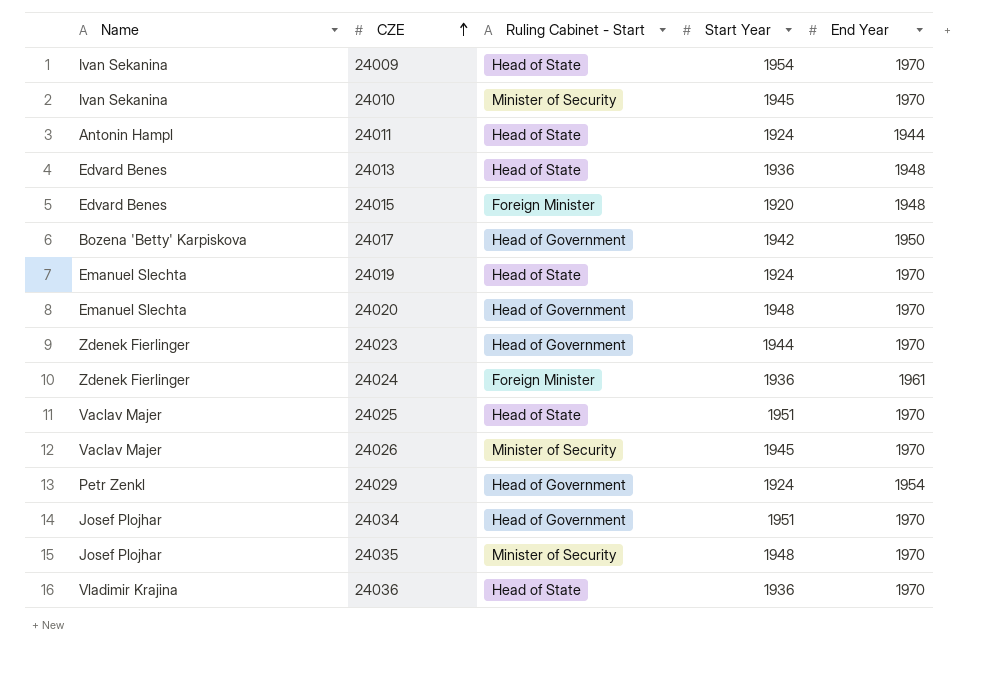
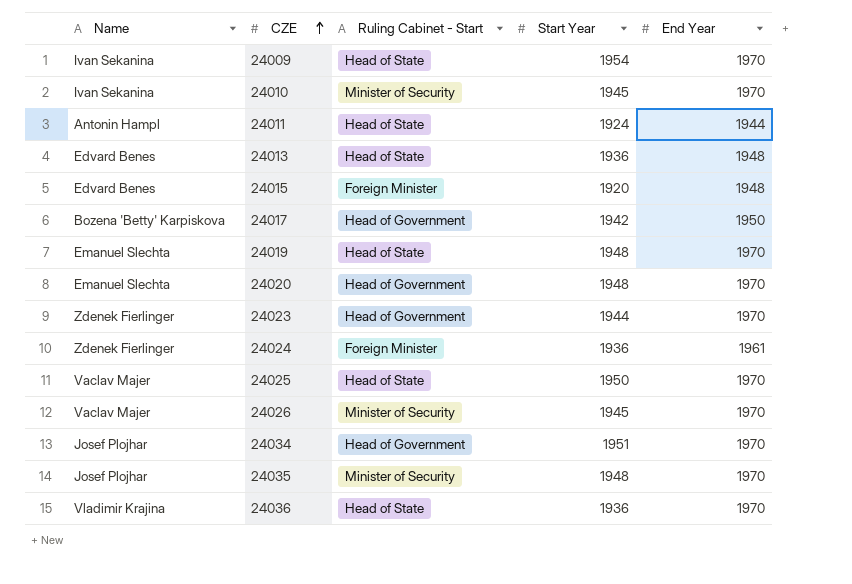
row 24029: Petr Zenkl | Head of Government | 1924 | 1954 -> none
24019 | Start Year: 1924 -> 1948
24025 | Start Year: 1951 -> 1950

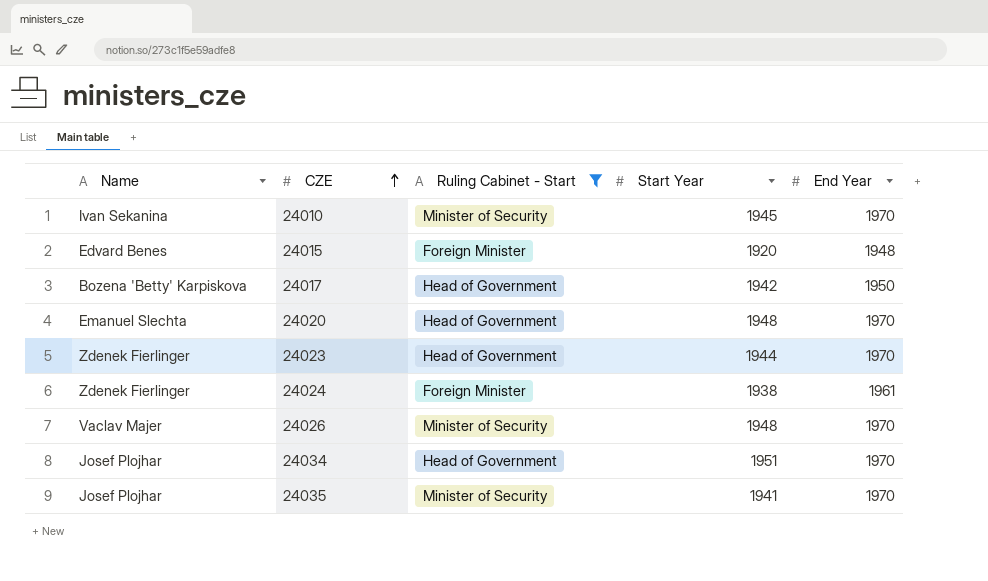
filter: none -> Ruling Cabinet - Start != Head of State
24024 | Start Year: 1936 -> 1938
24026 | Start Year: 1945 -> 1948
24035 | Start Year: 1948 -> 1941

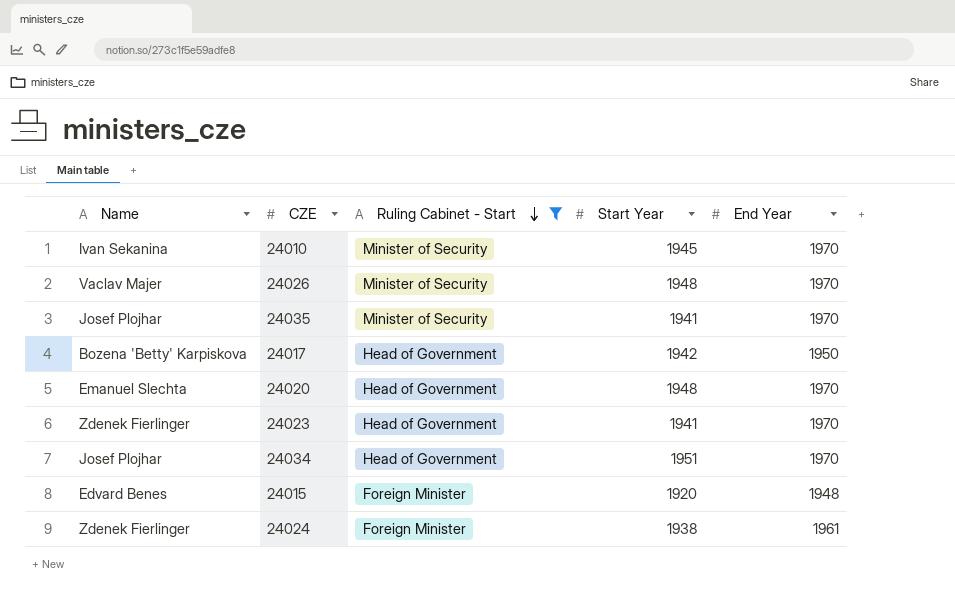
row order: CZE ascending -> Ruling Cabinet - Start descending
24023 | Start Year: 1944 -> 1941

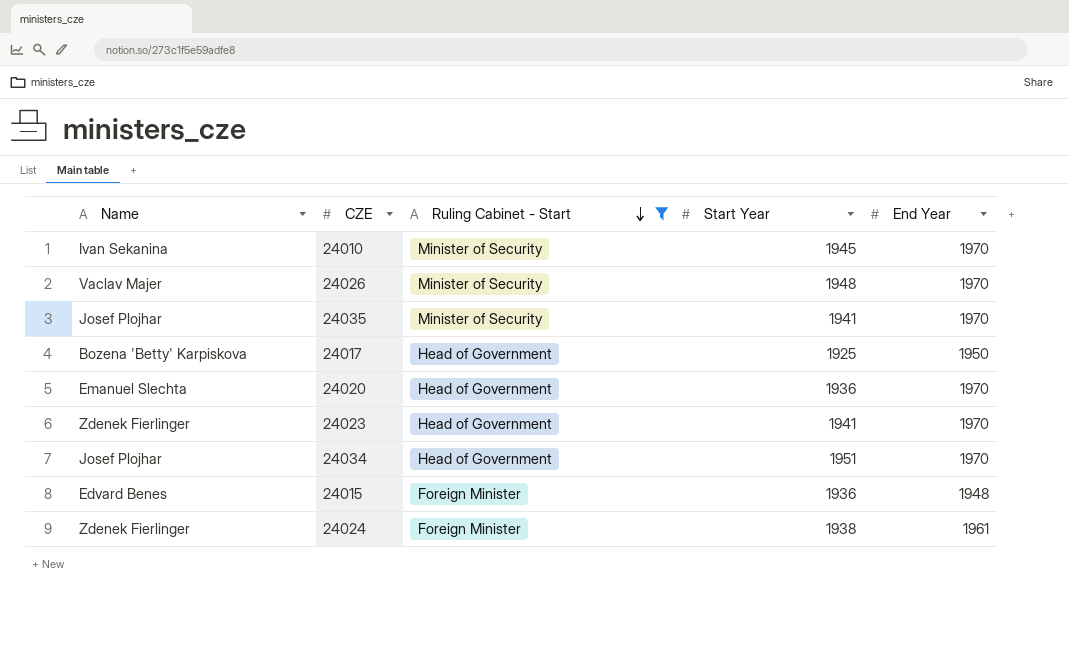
24017 | Start Year: 1942 -> 1925
24020 | Start Year: 1948 -> 1936
24015 | Start Year: 1920 -> 1936

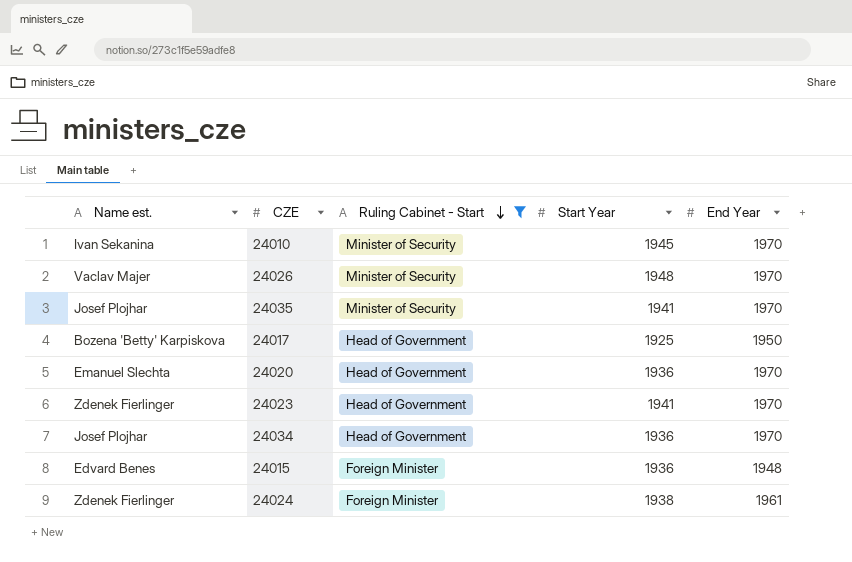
column name: Name -> Name est.
24034 | Start Year: 1951 -> 1936

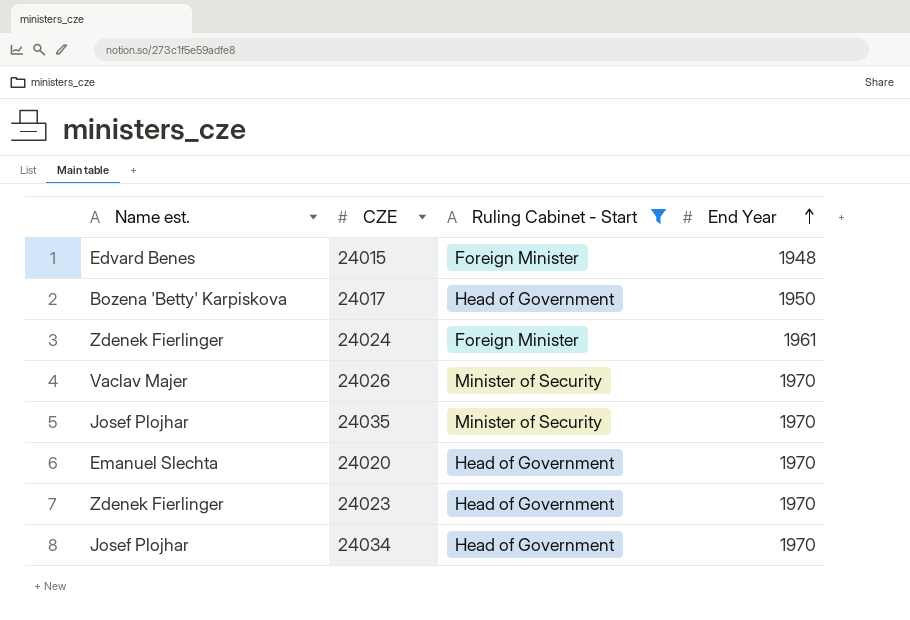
row order: Ruling Cabinet - Start descending -> End Year ascending
column Start Year | position: 4 -> none
row 24010: Ivan Sekanina | Minister of Security | 1945 | 1970 -> none

